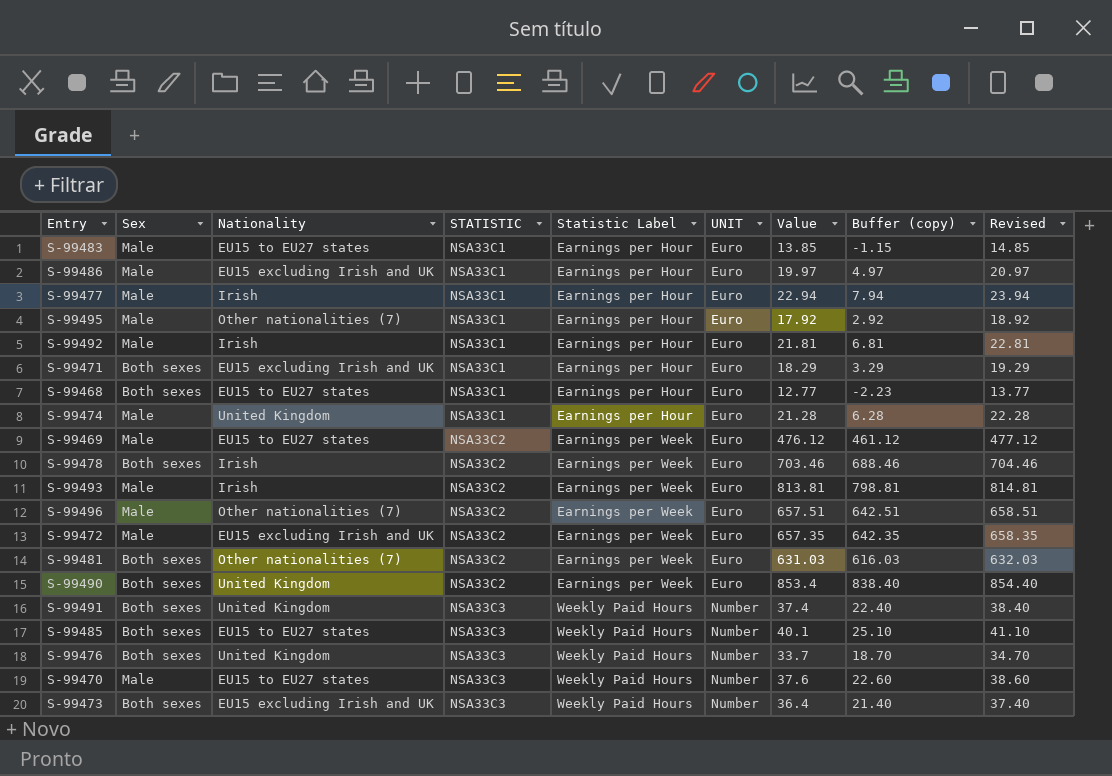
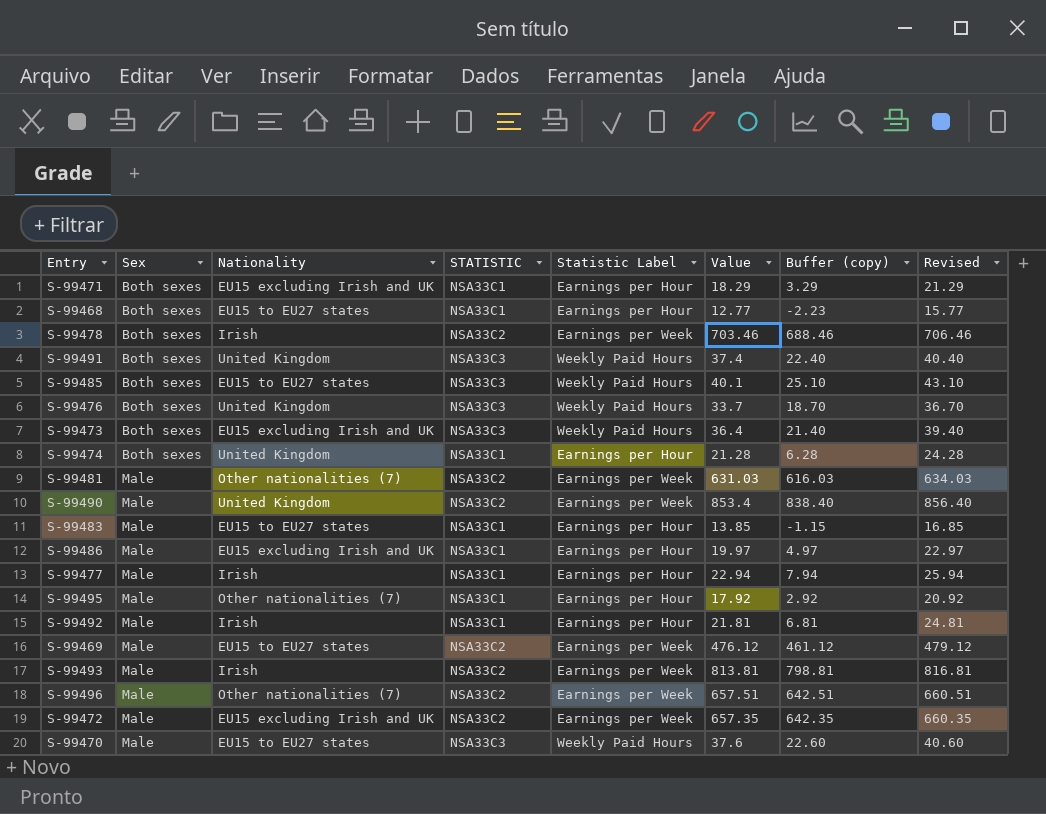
row order: STATISTIC ascending -> Sex ascending
column UNIT | position: 6 -> none
column Revised | formula: [Value] + 1 -> [Value] + 3
S-99474 | Sex: Male -> Both sexes
S-99481 | Sex: Both sexes -> Male
S-99490 | Sex: Both sexes -> Male

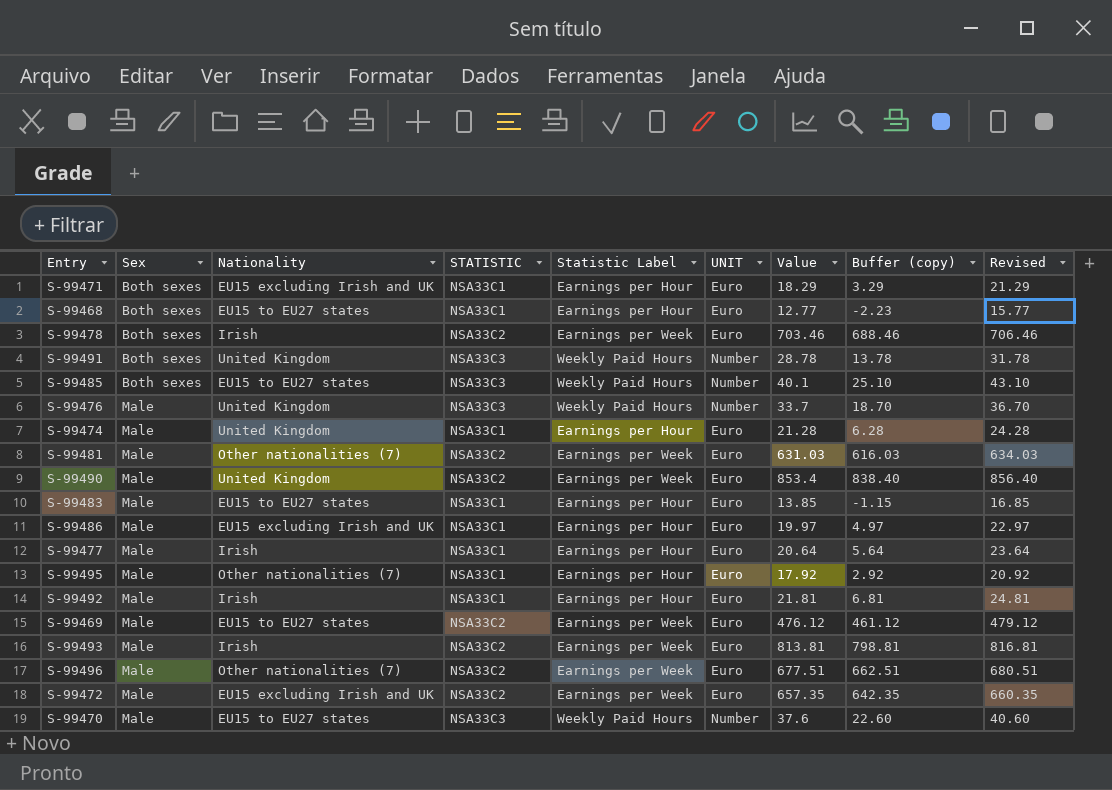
column UNIT | position: none -> 6
row S-99473: Both sexes | EU15 excluding Irish and UK | NSA33C3 | Weekly Paid Hours | 36.4 | 21.40 | 39.40 -> none
S-99491 | Value: 37.4 -> 28.78
S-99491 | Buffer (copy): 22.40 -> 13.78
S-99491 | Revised: 40.40 -> 31.78
S-99476 | Sex: Both sexes -> Male
S-99474 | Sex: Both sexes -> Male
S-99477 | Value: 22.94 -> 20.64
S-99477 | Buffer (copy): 7.94 -> 5.64
S-99477 | Revised: 25.94 -> 23.64
S-99496 | Value: 657.51 -> 677.51
S-99496 | Buffer (copy): 642.51 -> 662.51
S-99496 | Revised: 660.51 -> 680.51

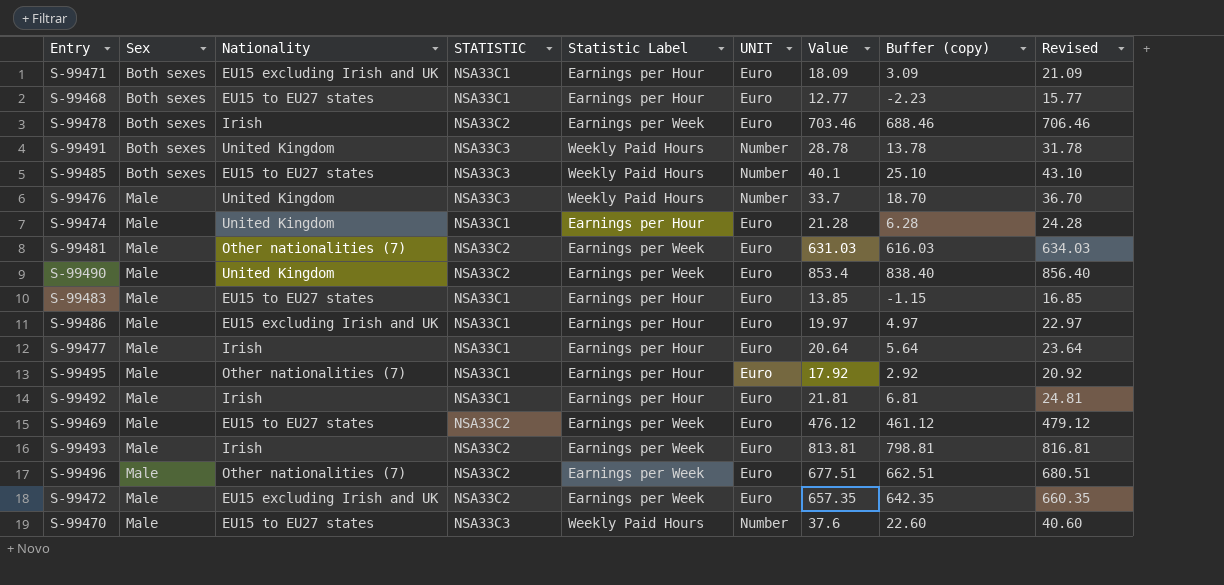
S-99471 | Value: 18.29 -> 18.09
S-99471 | Buffer (copy): 3.29 -> 3.09
S-99471 | Revised: 21.29 -> 21.09

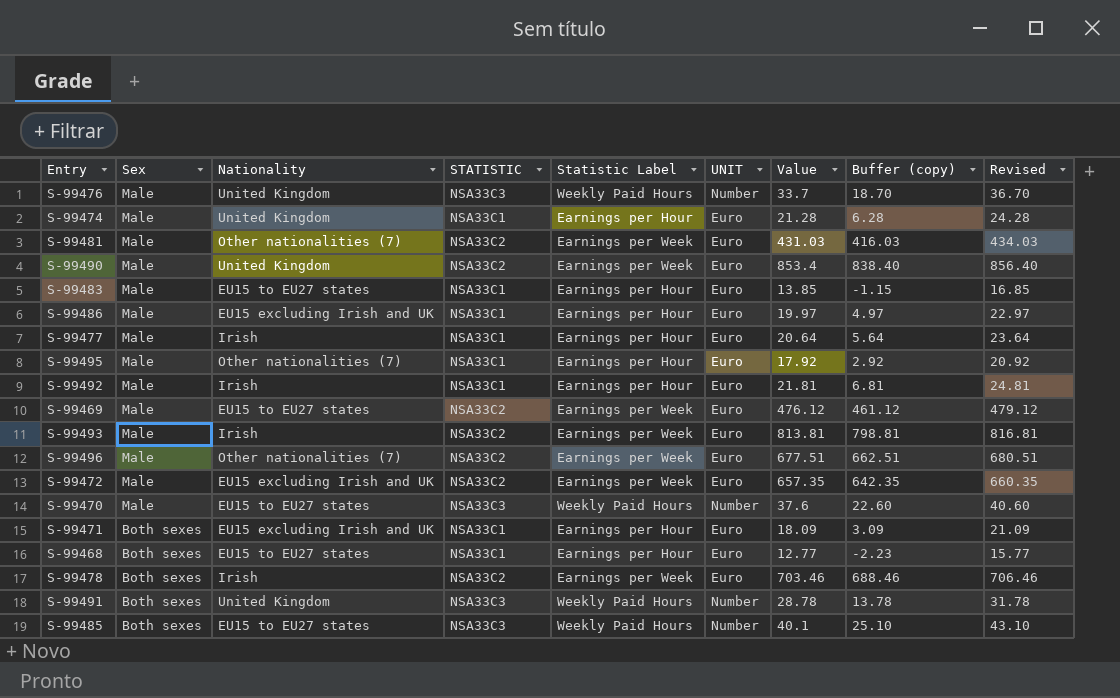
row order: Sex ascending -> Sex descending
S-99481 | Value: 631.03 -> 431.03
S-99481 | Buffer (copy): 616.03 -> 416.03
S-99481 | Revised: 634.03 -> 434.03

